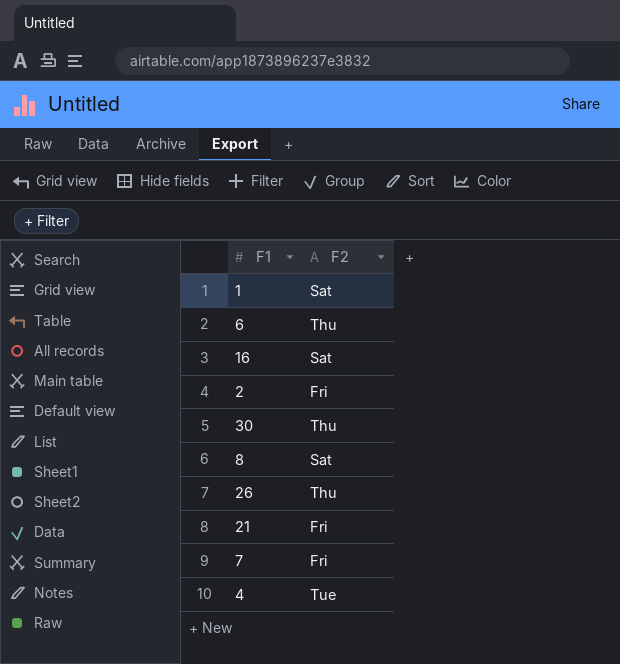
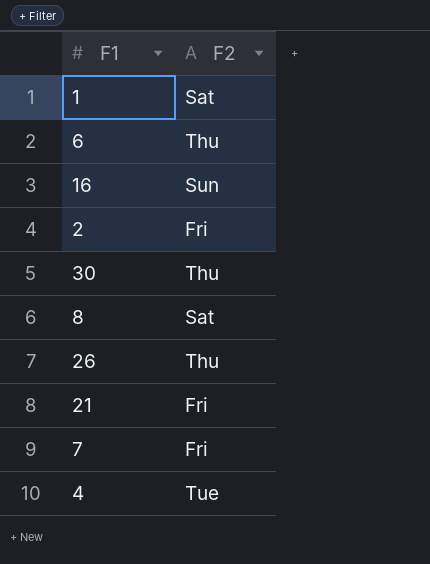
16 | F2: Sat -> Sun

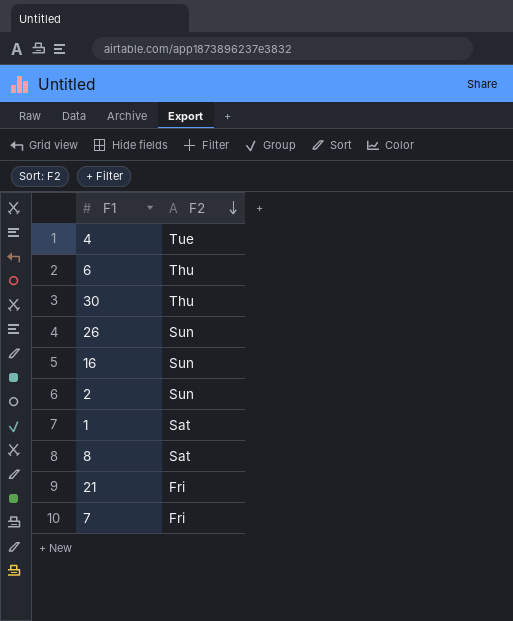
row order: none -> F2 descending
26 | F2: Thu -> Sun
2 | F2: Fri -> Sun

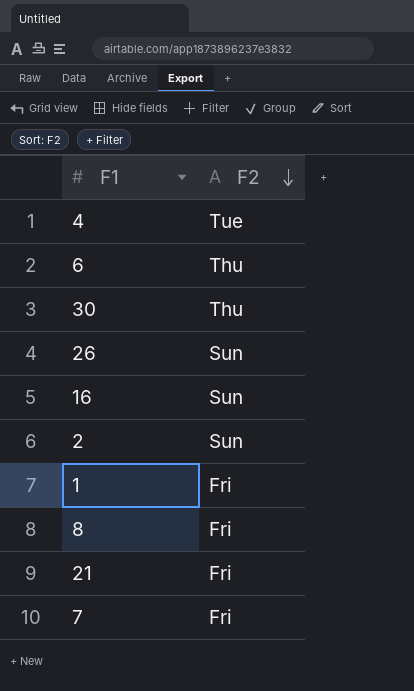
1 | F2: Sat -> Fri
8 | F2: Sat -> Fri

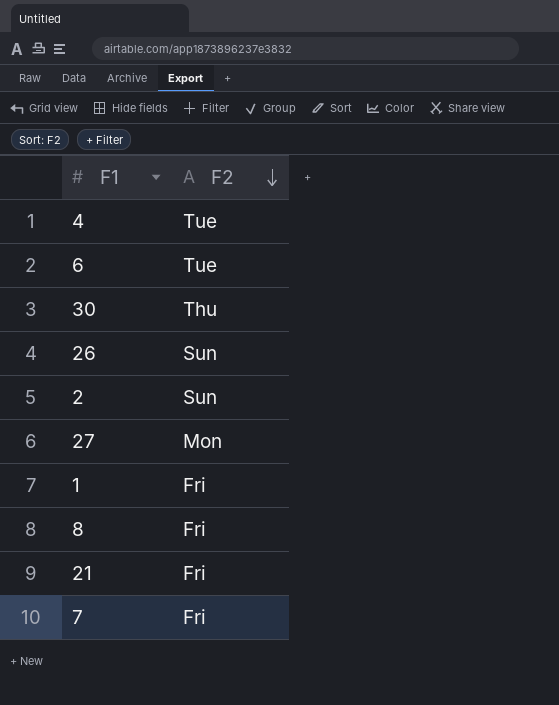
row 16: Sun -> none
6 | F2: Thu -> Tue
row 27: none -> Mon

